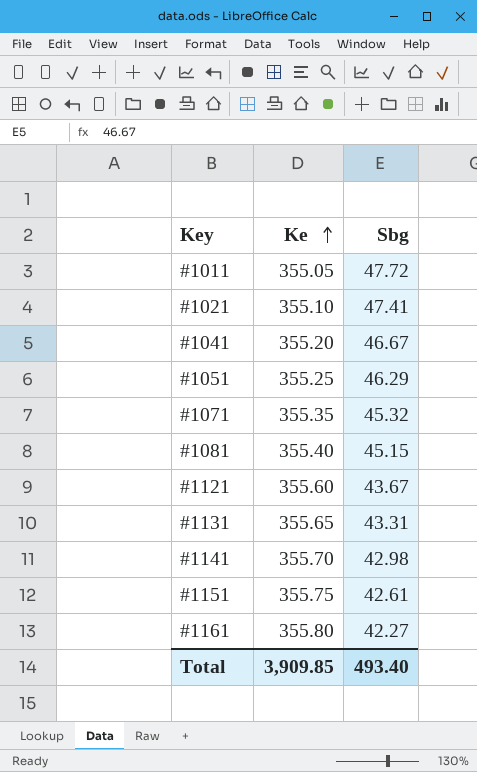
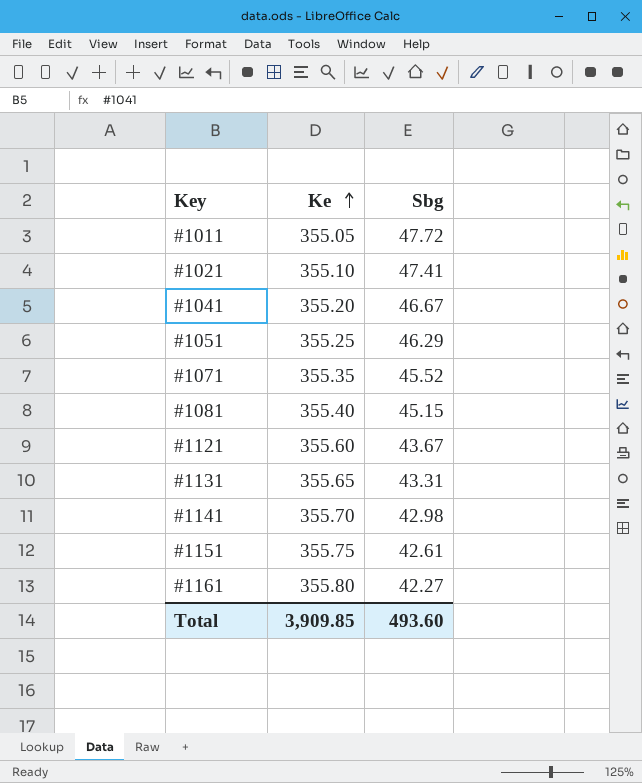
#1071 | Sbg: 45.32 -> 45.52
Total | Sbg: 493.40 -> 493.60

